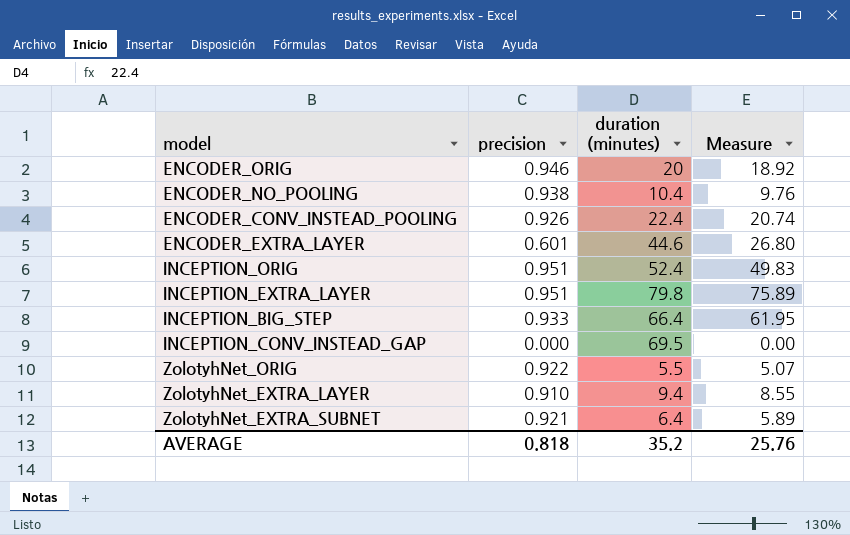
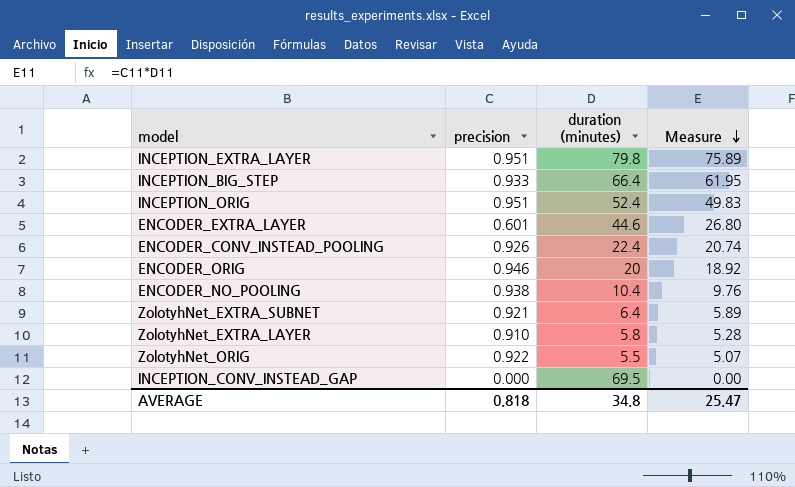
row order: none -> Measure descending
ZolotyhNet_EXTRA_LAYER | duration (minutes): 9.4 -> 5.8
ZolotyhNet_EXTRA_LAYER | Measure: 8.55 -> 5.28
AVERAGE | duration (minutes): 35.2 -> 34.8
AVERAGE | Measure: 25.76 -> 25.47

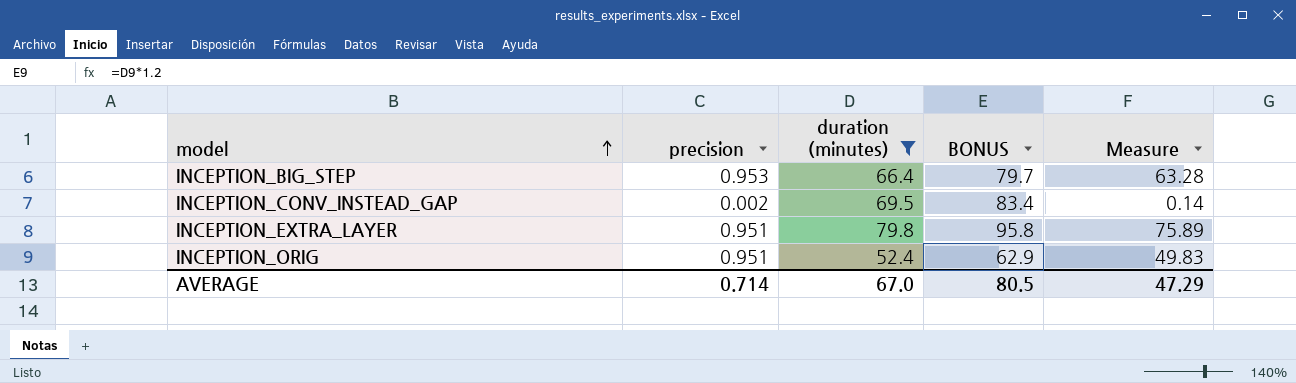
filter: none -> duration (minutes) >= 52.4
row order: Measure descending -> model ascending
column BONUS | formula: none -> [duration (minutes)] * 1.2
INCEPTION_BIG_STEP | precision: 0.933 -> 0.953
INCEPTION_BIG_STEP | Measure: 61.95 -> 63.28
INCEPTION_CONV_INSTEAD_GAP | precision: 0.000 -> 0.002
INCEPTION_CONV_INSTEAD_GAP | Measure: 0.00 -> 0.14
AVERAGE | precision: 0.818 -> 0.714
AVERAGE | duration (minutes): 34.8 -> 67.0
AVERAGE | Measure: 25.47 -> 47.29

